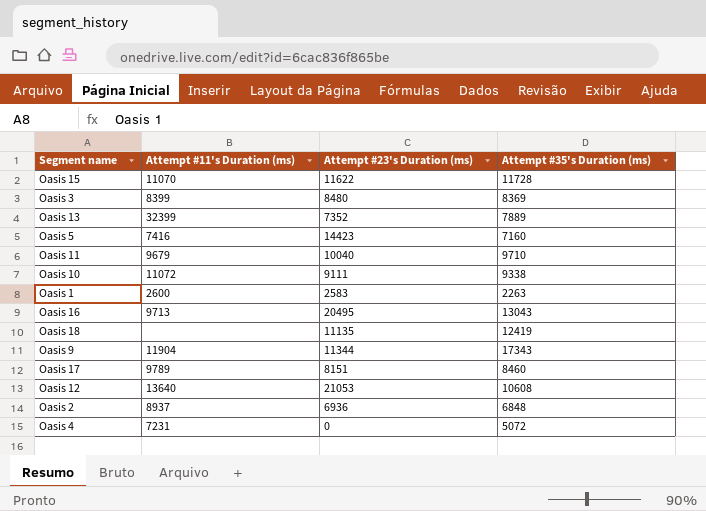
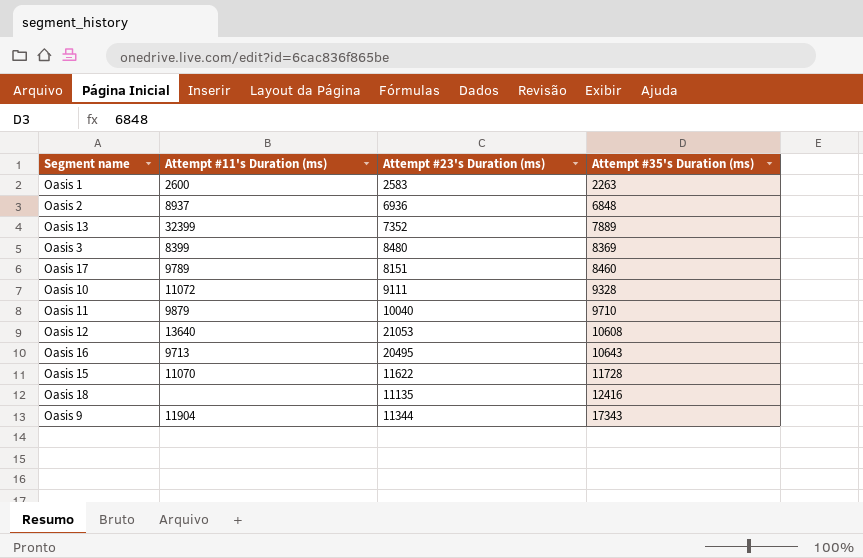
row order: none -> Attempt #35's Duration (ms) ascending
row Oasis 5: 7416 | 14423 | 7160 -> none
row Oasis 4: 7231 | 0 | 5072 -> none
Oasis 10 | Attempt #35's Duration (ms): 9338 -> 9328
Oasis 11 | Attempt #11's Duration (ms): 9679 -> 9879
Oasis 16 | Attempt #35's Duration (ms): 13043 -> 10643
Oasis 18 | Attempt #35's Duration (ms): 12419 -> 12416

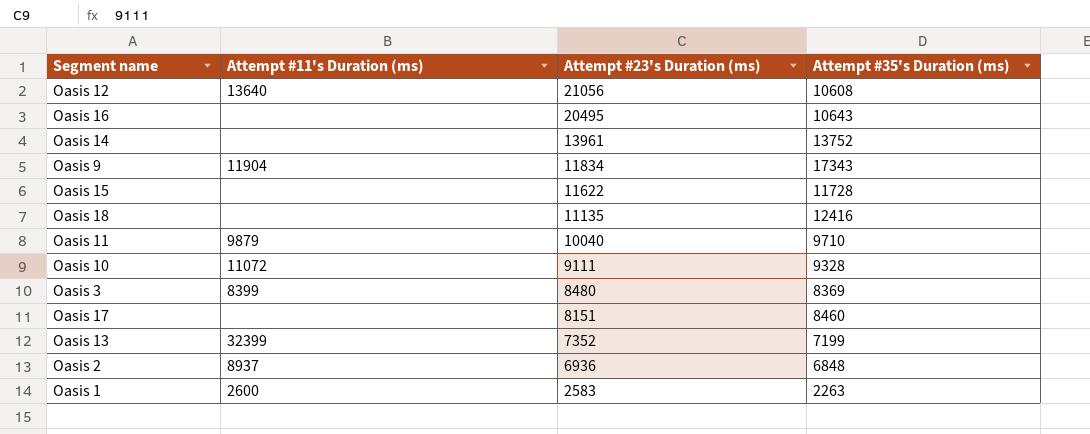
row order: Attempt #35's Duration (ms) ascending -> Attempt #23's Duration (ms) descending
Oasis 12 | Attempt #23's Duration (ms): 21053 -> 21056
Oasis 16 | Attempt #11's Duration (ms): 9713 -> none
row Oasis 14: none -> none | 13961 | 13752
Oasis 9 | Attempt #23's Duration (ms): 11344 -> 11834
Oasis 15 | Attempt #11's Duration (ms): 11070 -> none
Oasis 17 | Attempt #11's Duration (ms): 9789 -> none
Oasis 13 | Attempt #35's Duration (ms): 7889 -> 7199

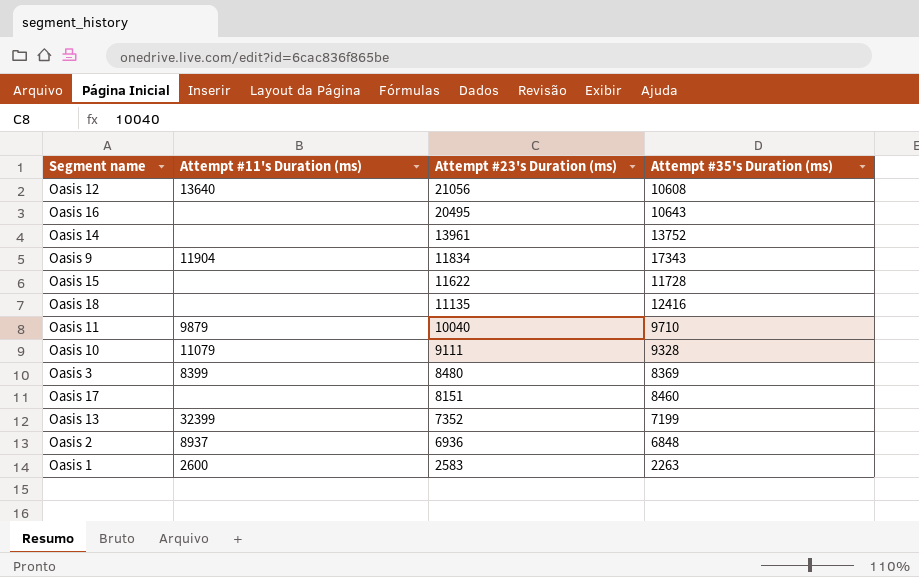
Oasis 10 | Attempt #11's Duration (ms): 11072 -> 11079

